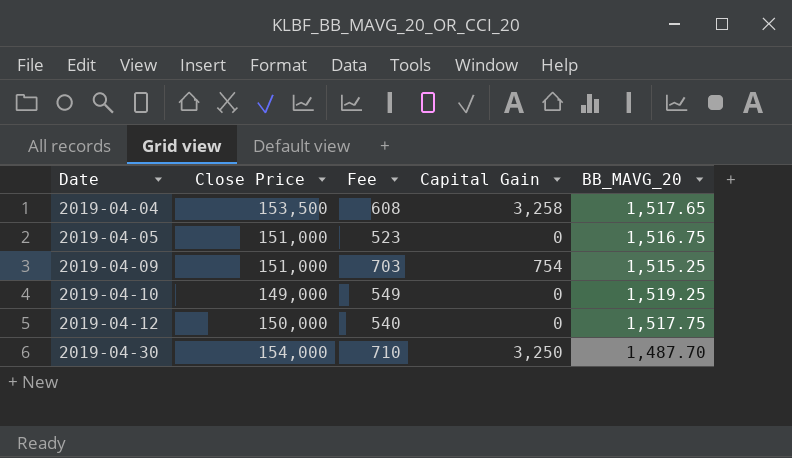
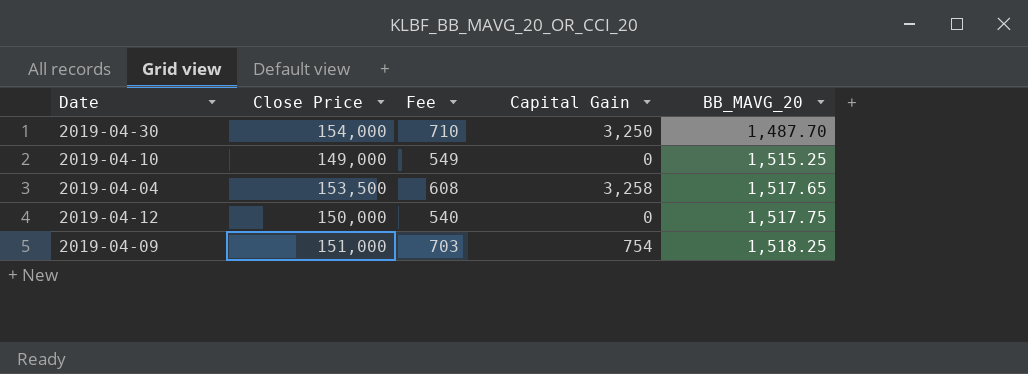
row order: Date ascending -> BB_MAVG_20 ascending
row 2019-04-05: 151,000 | 523 | 0 | 1,516.75 -> none
2019-04-10 | BB_MAVG_20: 1,519.25 -> 1,515.25
2019-04-09 | BB_MAVG_20: 1,515.25 -> 1,518.25

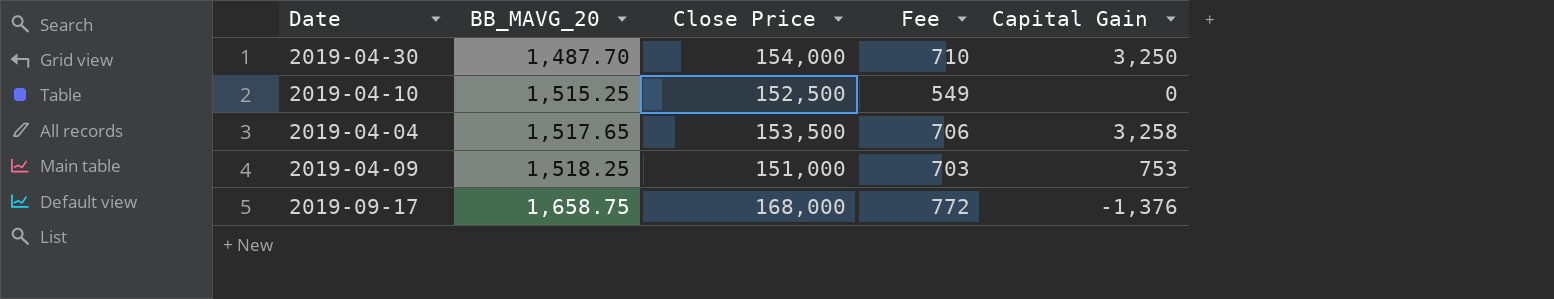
column BB_MAVG_20 | position: 5 -> 2
row 2019-04-12: 150,000 | 540 | 0 | 1,517.75 -> none
2019-04-10 | Close Price: 149,000 -> 152,500
2019-04-04 | Fee: 608 -> 706
2019-04-09 | Capital Gain: 754 -> 753
row 2019-09-17: none -> 1,658.75 | 168,000 | 772 | -1,376

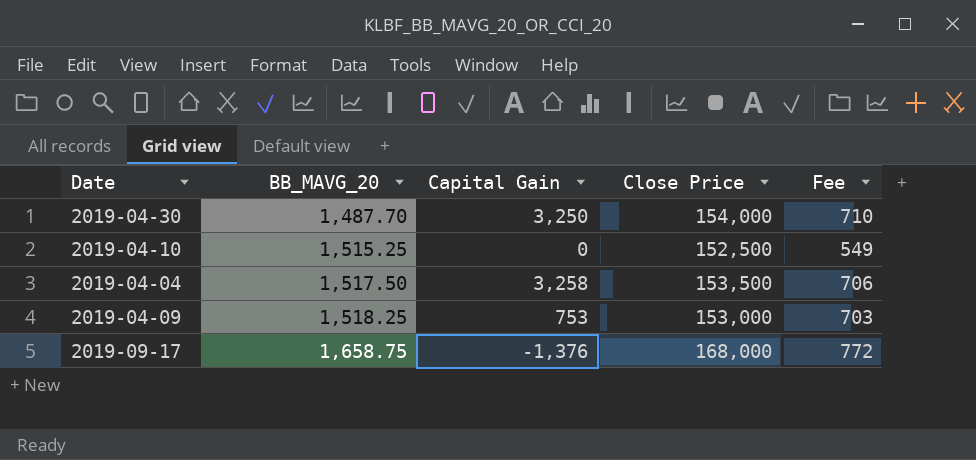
column Capital Gain | position: 5 -> 3
2019-04-04 | BB_MAVG_20: 1,517.65 -> 1,517.50
2019-04-09 | Close Price: 151,000 -> 153,000

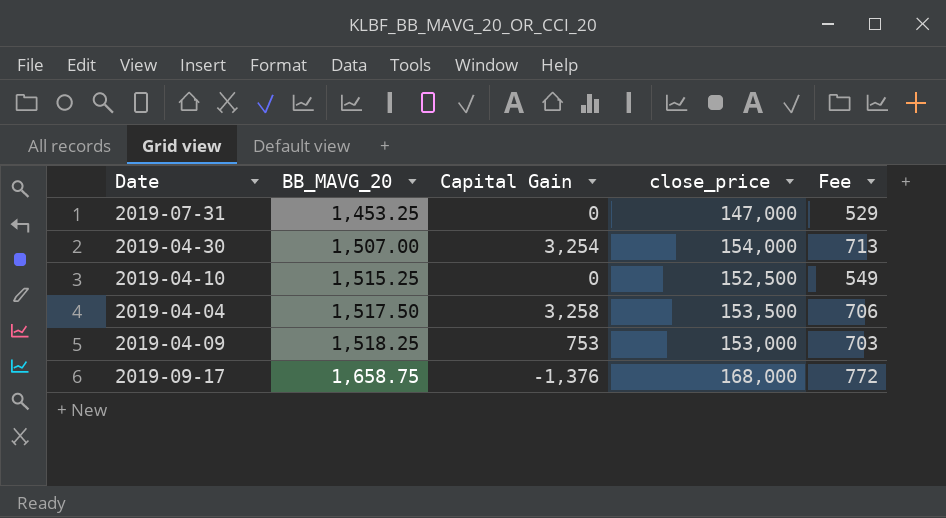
column name: Close Price -> close_price
row 2019-07-31: none -> 1,453.25 | 0 | 147,000 | 529
2019-04-30 | BB_MAVG_20: 1,487.70 -> 1,507.00
2019-04-30 | Capital Gain: 3,250 -> 3,254
2019-04-30 | Fee: 710 -> 713

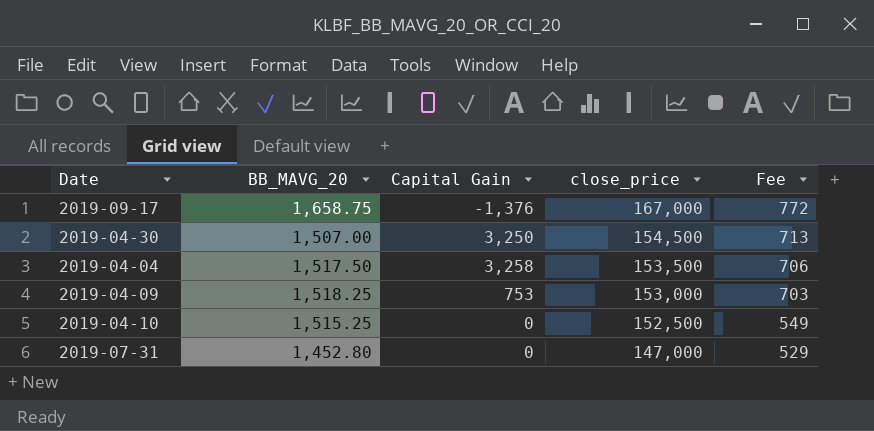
row order: BB_MAVG_20 ascending -> close_price descending
2019-09-17 | close_price: 168,000 -> 167,000
2019-04-30 | Capital Gain: 3,254 -> 3,250
2019-04-30 | close_price: 154,000 -> 154,500
2019-07-31 | BB_MAVG_20: 1,453.25 -> 1,452.80

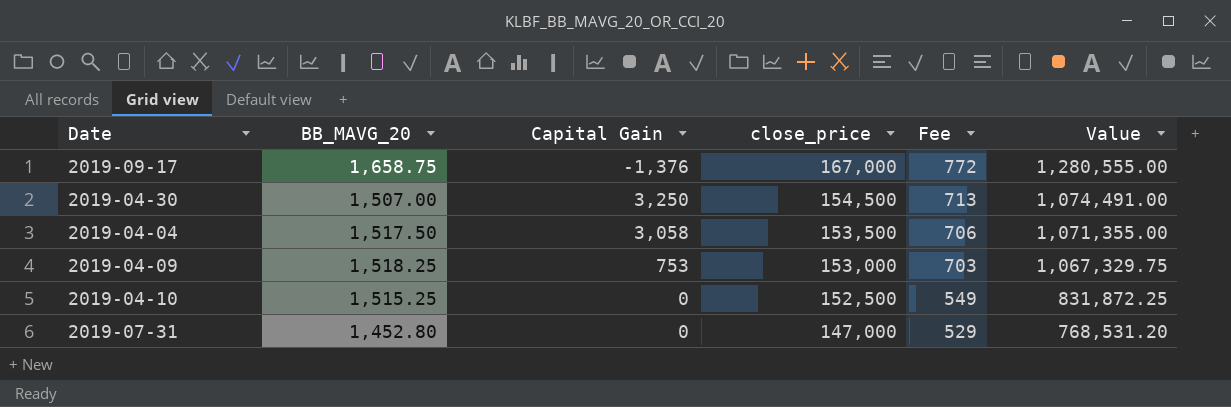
column Value | formula: none -> [BB_MAVG_20] * [Fee]
2019-04-04 | Capital Gain: 3,258 -> 3,058

